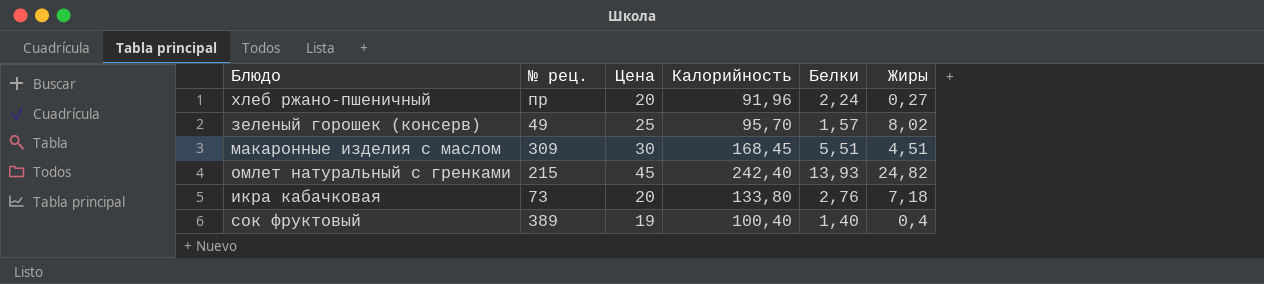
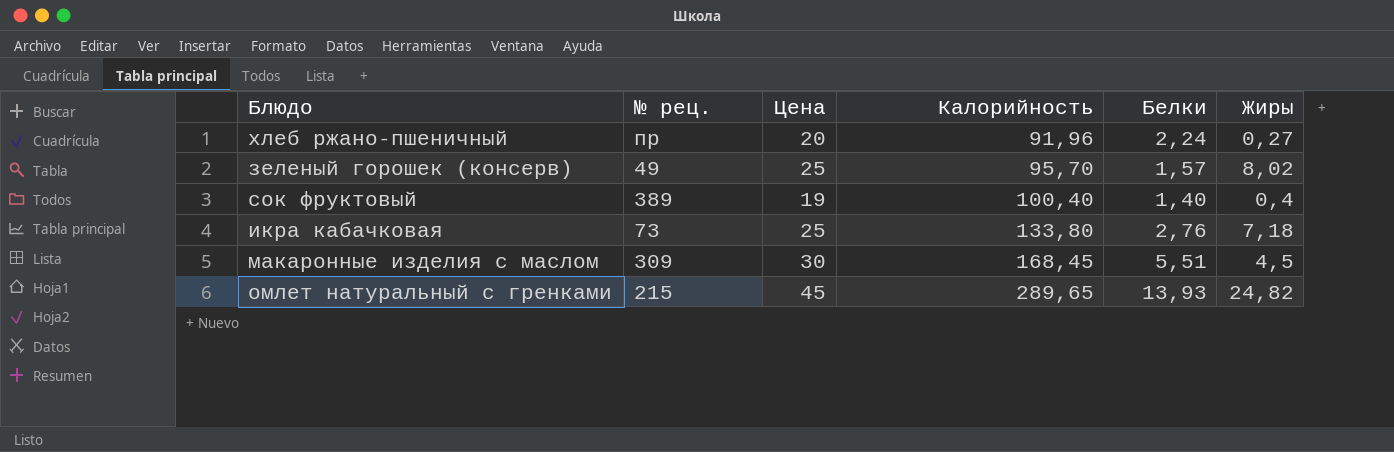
row order: none -> Калорийность ascending
икра кабачковая | Цена: 20 -> 25
макаронные изделия с маслом | Жиры: 4,51 -> 4,5
омлет натуральный с гренками | Калорийность: 242,40 -> 289,65

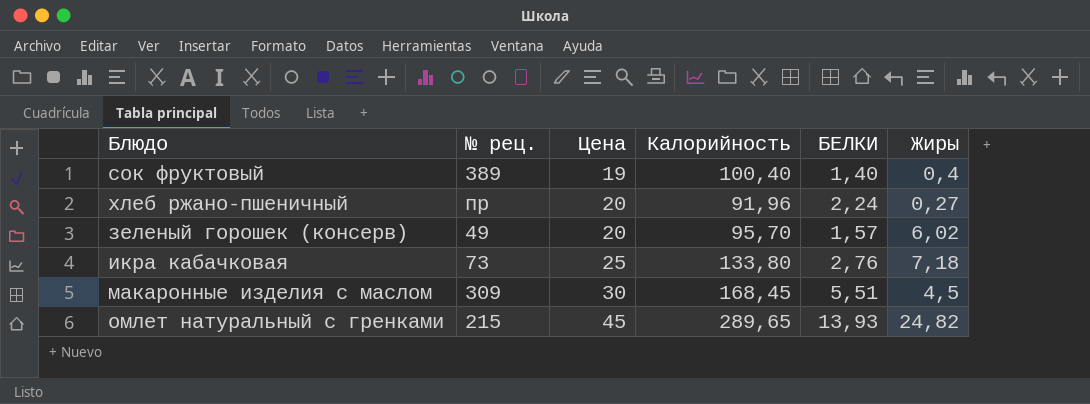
row order: Калорийность ascending -> Цена ascending
column name: Белки -> БЕЛКИ
зеленый горошек (консерв) | Цена: 25 -> 20
зеленый горошек (консерв) | Жиры: 8,02 -> 6,02

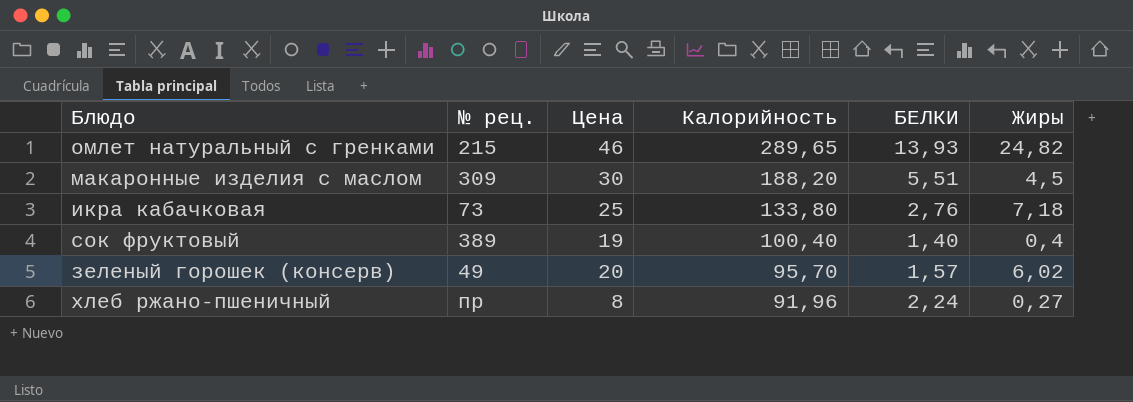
row order: Цена ascending -> Калорийность descending
омлет натуральный с гренками | Цена: 45 -> 46
макаронные изделия с маслом | Калорийность: 168,45 -> 188,20
хлеб ржано-пшеничный | Цена: 20 -> 8

